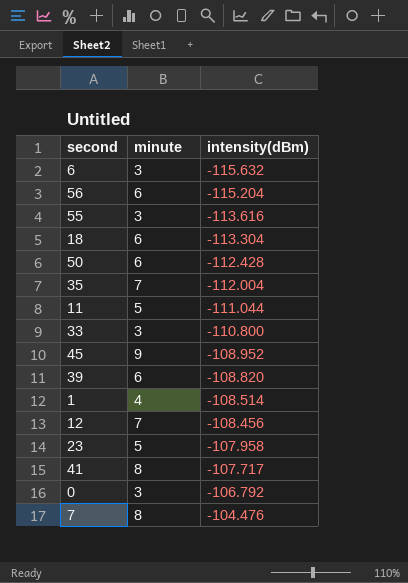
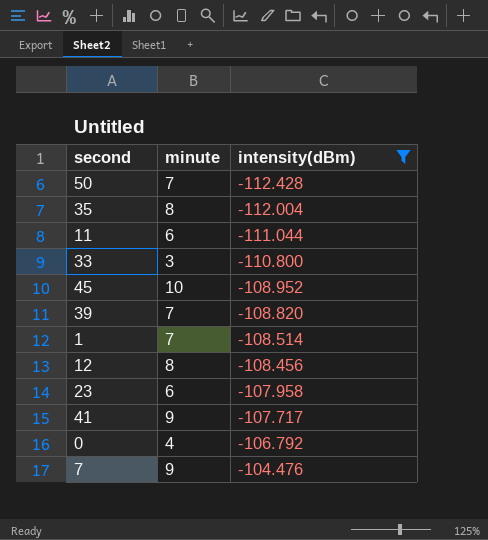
filter: none -> intensity(dBm) >= -112.428
50 | minute: 6 -> 7
35 | minute: 7 -> 8
11 | minute: 5 -> 6
45 | minute: 9 -> 10
39 | minute: 6 -> 7
1 | minute: 4 -> 7
12 | minute: 7 -> 8
23 | minute: 5 -> 6
41 | minute: 8 -> 9
0 | minute: 3 -> 4
7 | minute: 8 -> 9

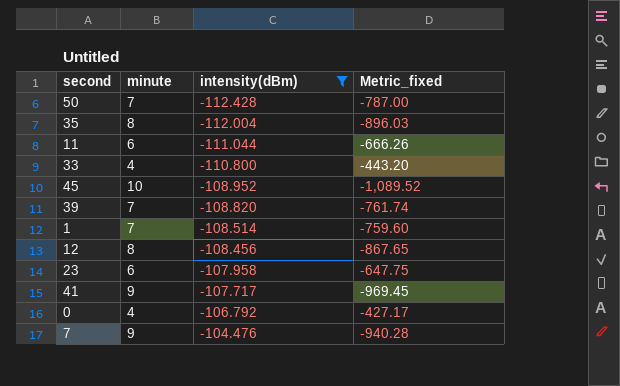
column Metric_fixed | formula: none -> [minute] * [intensity(dBm)]
33 | minute: 3 -> 4

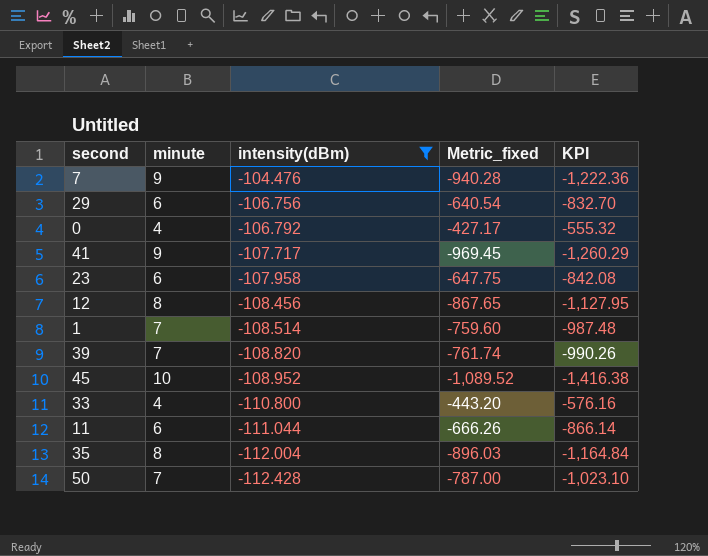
row order: intensity(dBm) ascending -> intensity(dBm) descending
column KPI | formula: none -> [Metric_fixed] * 1.3
row 29: none -> 6 | -106.756 | -640.54 | -832.70

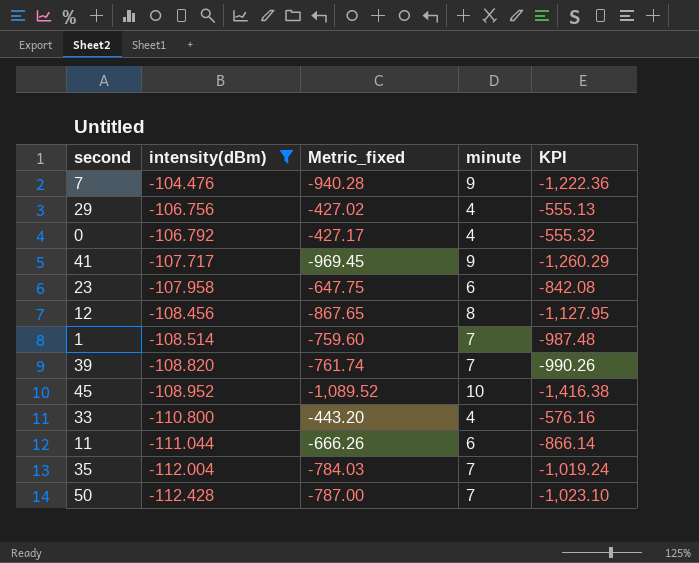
column minute | position: 2 -> 4
29 | Metric_fixed: -640.54 -> -427.02
29 | minute: 6 -> 4
29 | KPI: -832.70 -> -555.13
35 | Metric_fixed: -896.03 -> -784.03
35 | minute: 8 -> 7
35 | KPI: -1,164.84 -> -1,019.24

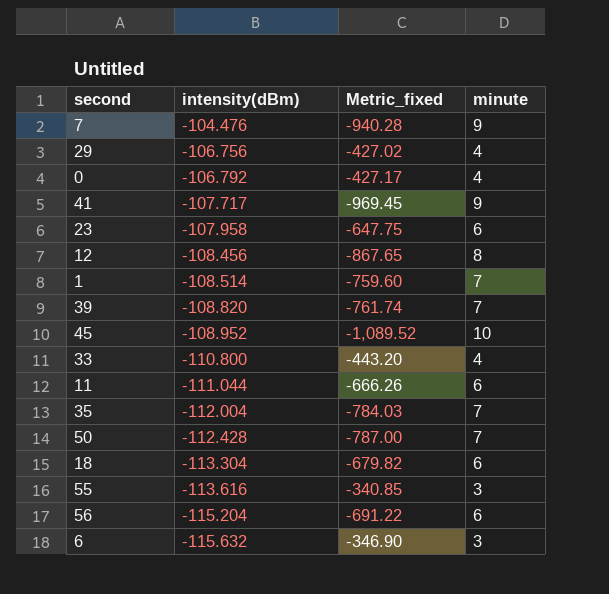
filter: intensity(dBm) >= -112.428 -> none
column KPI | formula: [Metric_fixed] * 1.3 -> none

